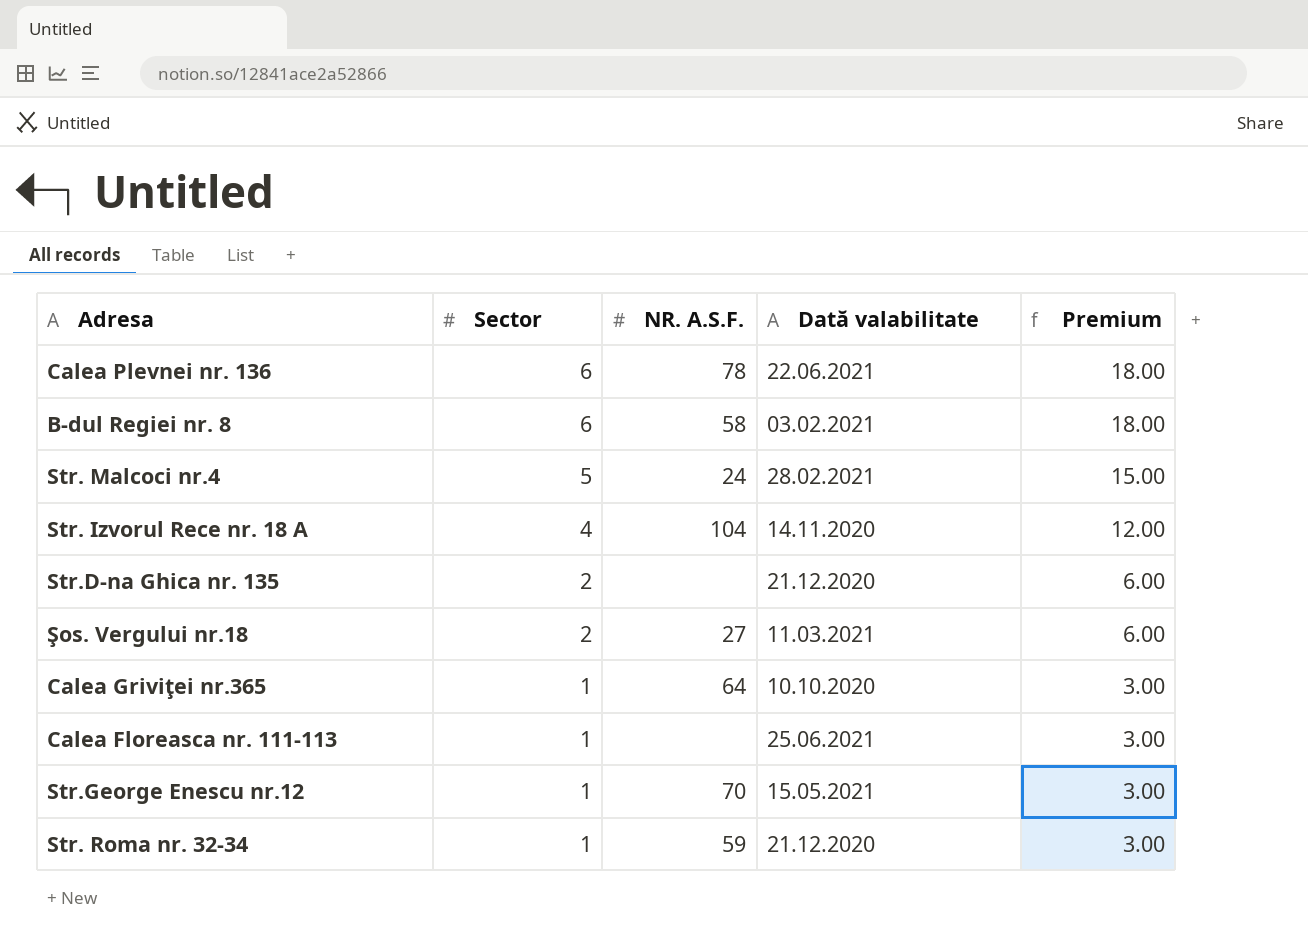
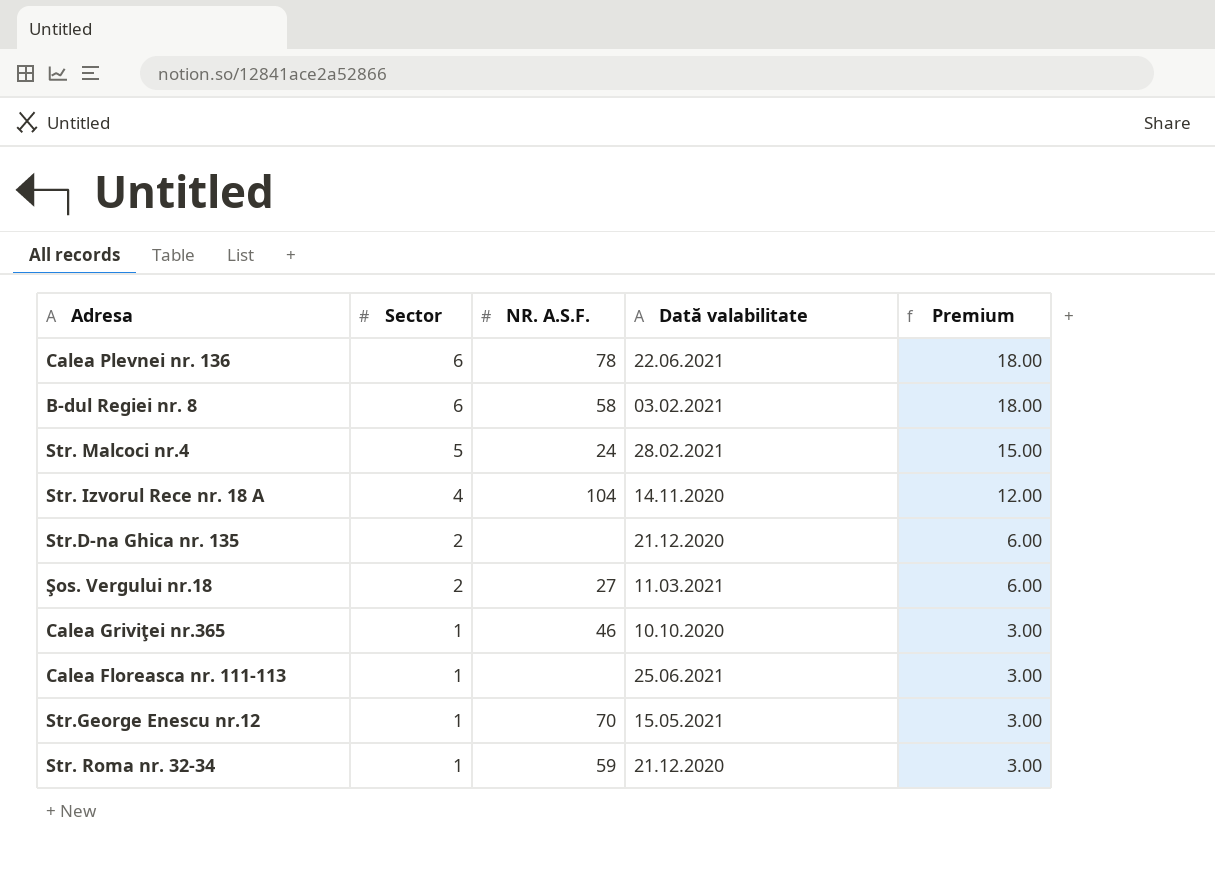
Calea Griviţei nr.365 | NR. A.S.F.: 64 -> 46

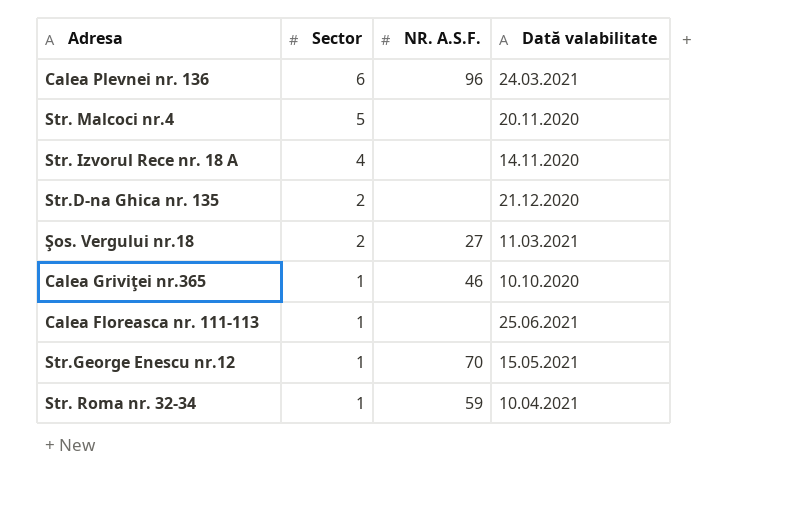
column Premium | formula: [Sector] * 3 -> none
row B-dul Regiei nr. 8: 6 | 58 | 03.02.2021 | 18.00 -> none
Calea Plevnei nr. 136 | NR. A.S.F.: 78 -> 96
Calea Plevnei nr. 136 | Dată valabilitate: 22.06.2021 -> 24.03.2021
Str. Malcoci nr.4 | NR. A.S.F.: 24 -> none
Str. Malcoci nr.4 | Dată valabilitate: 28.02.2021 -> 20.11.2020
Str. Izvorul Rece nr. 18 A | NR. A.S.F.: 104 -> none
Str. Roma nr. 32-34 | Dată valabilitate: 21.12.2020 -> 10.04.2021

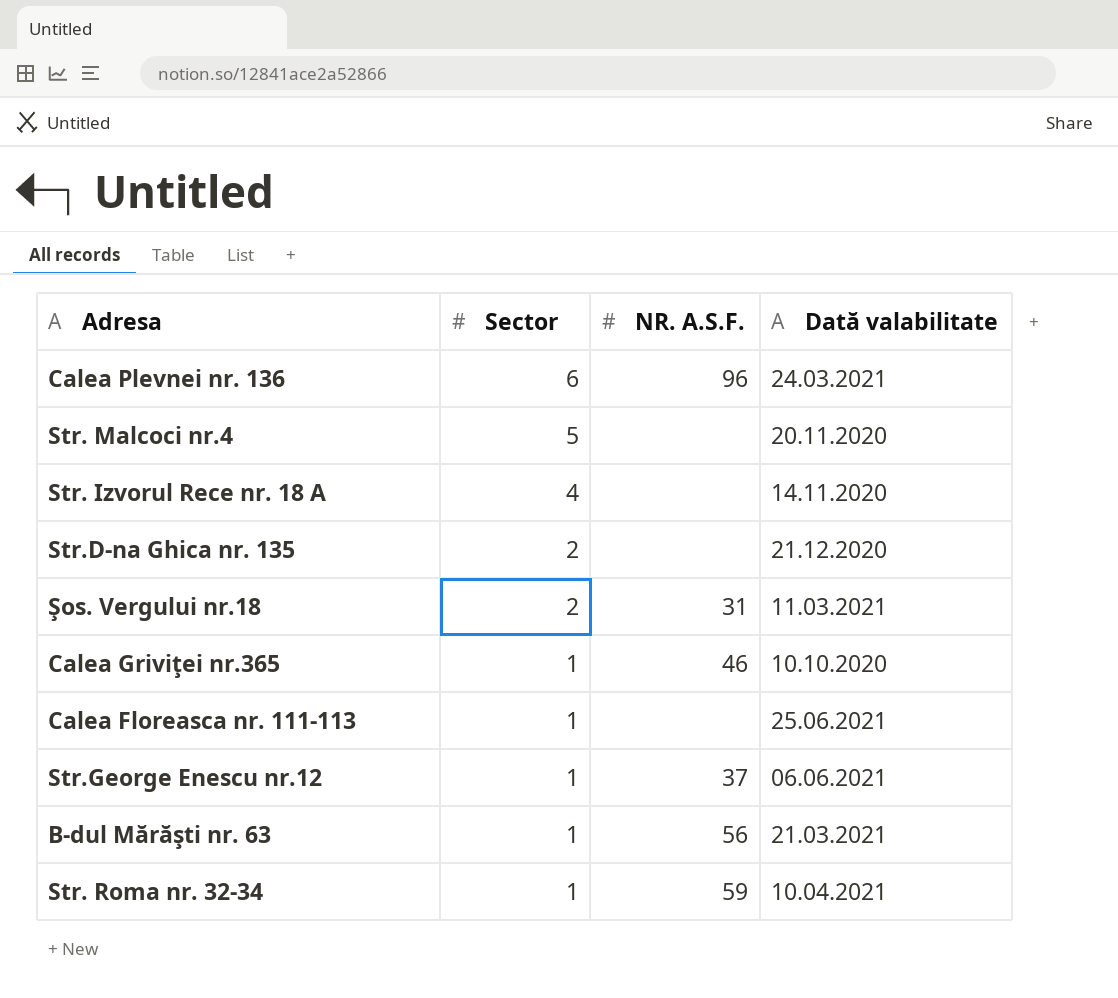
Şos. Vergului nr.18 | NR. A.S.F.: 27 -> 31
Str.George Enescu nr.12 | NR. A.S.F.: 70 -> 37
Str.George Enescu nr.12 | Dată valabilitate: 15.05.2021 -> 06.06.2021
row B-dul Mărăşti nr. 63: none -> 1 | 56 | 21.03.2021

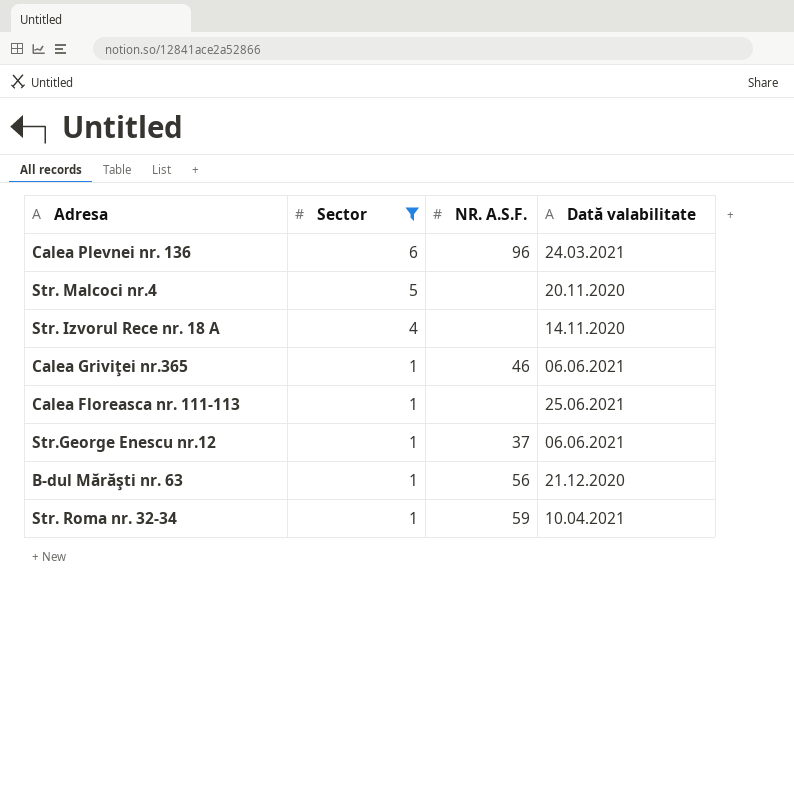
filter: none -> Sector != 2
Calea Griviţei nr.365 | Dată valabilitate: 10.10.2020 -> 06.06.2021
B-dul Mărăşti nr. 63 | Dată valabilitate: 21.03.2021 -> 21.12.2020

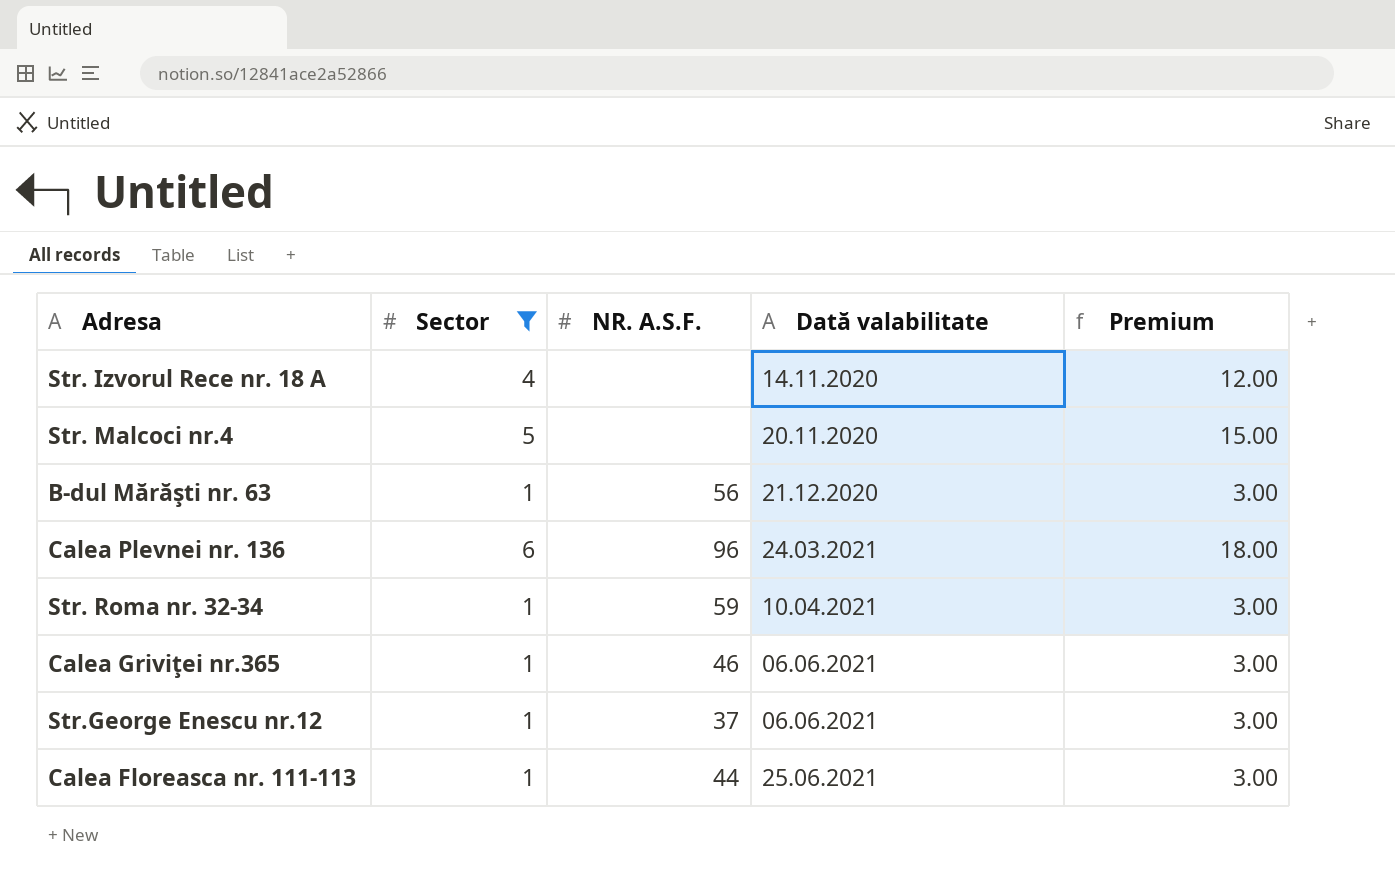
row order: Sector descending -> Dată valabilitate ascending
column Premium | formula: none -> [Sector] * 3
Calea Floreasca nr. 111-113 | NR. A.S.F.: none -> 44

